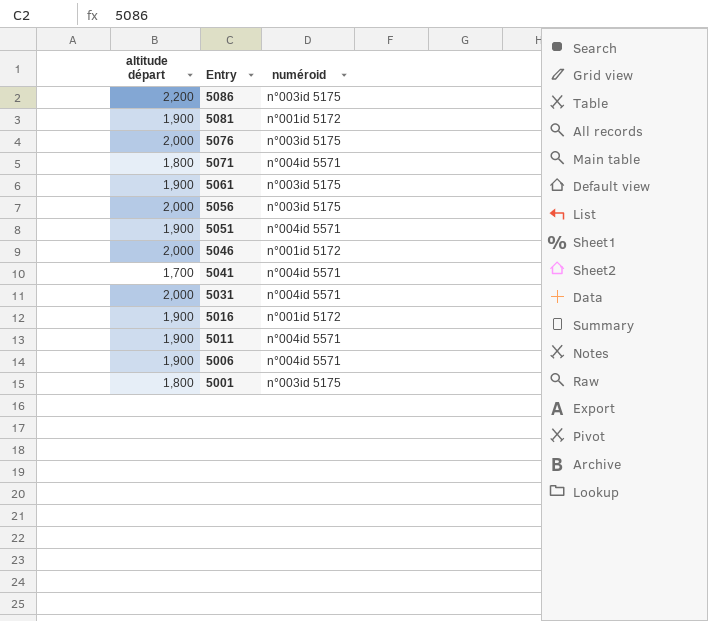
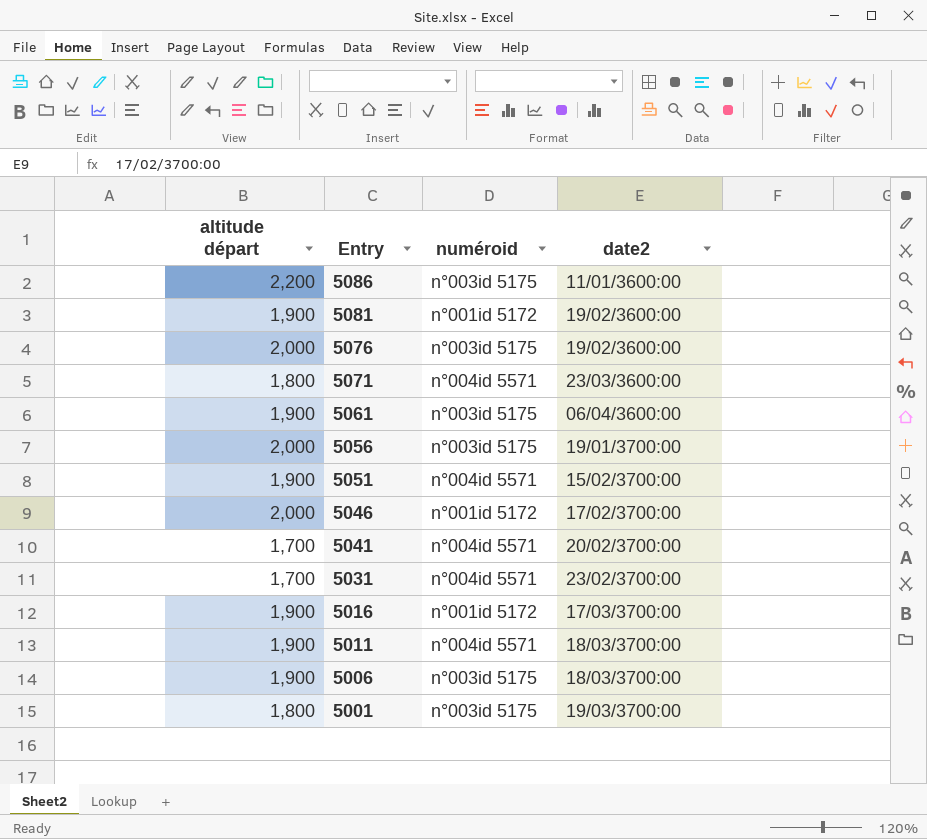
column date2 | position: none -> 4
5031 | altitude départ: 2,000 -> 1,700
5006 | numéroid: n°004id 5571 -> n°003id 5175

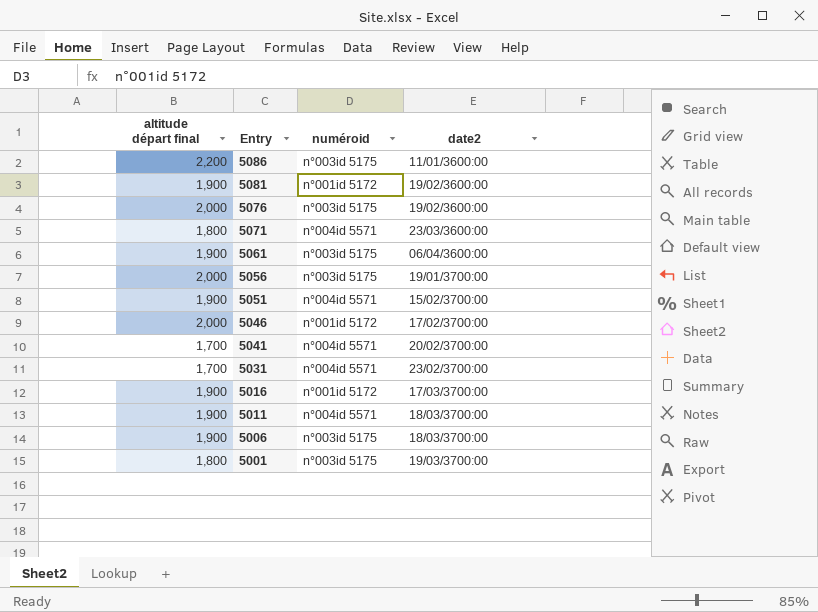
column name: altitude départ -> altitude départ final

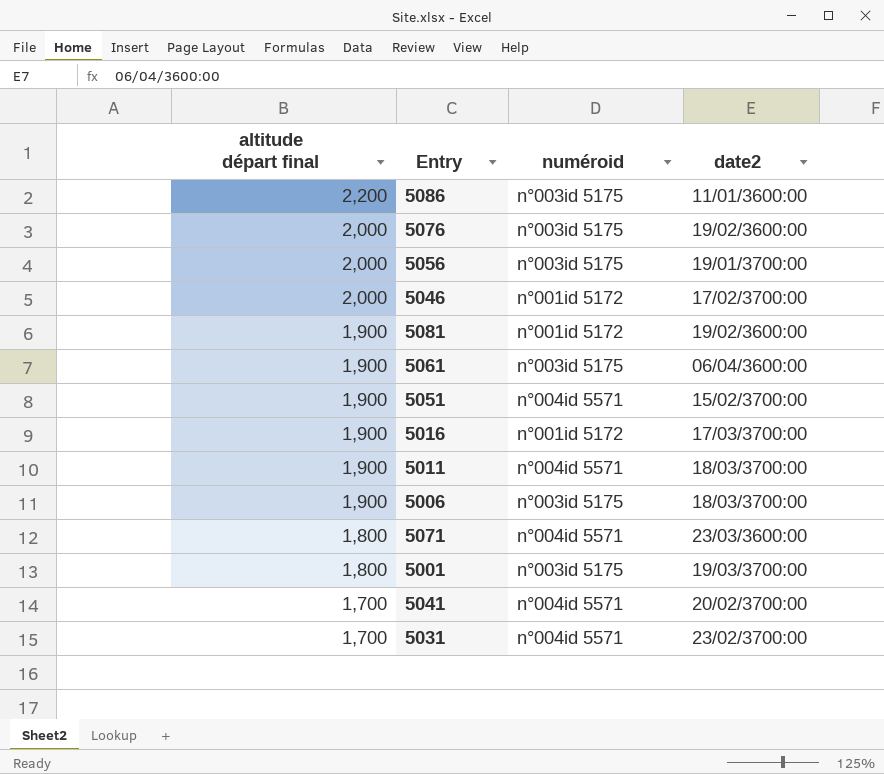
row order: Entry descending -> altitude départ final descending

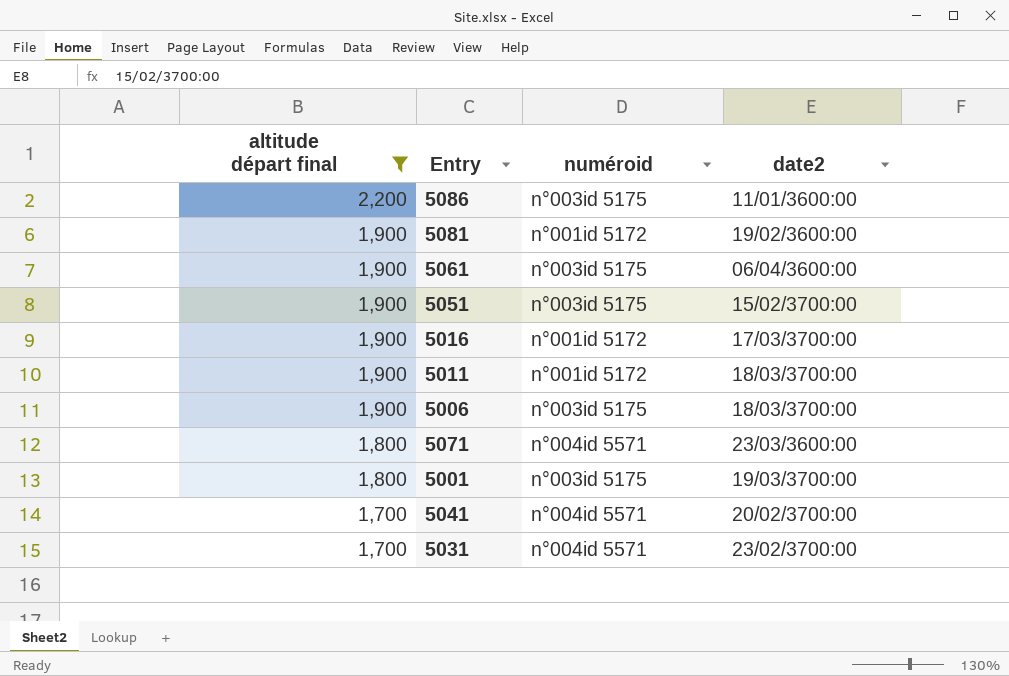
filter: none -> altitude départ final != 2,000
5051 | numéroid: n°004id 5571 -> n°003id 5175
5011 | numéroid: n°004id 5571 -> n°001id 5172

